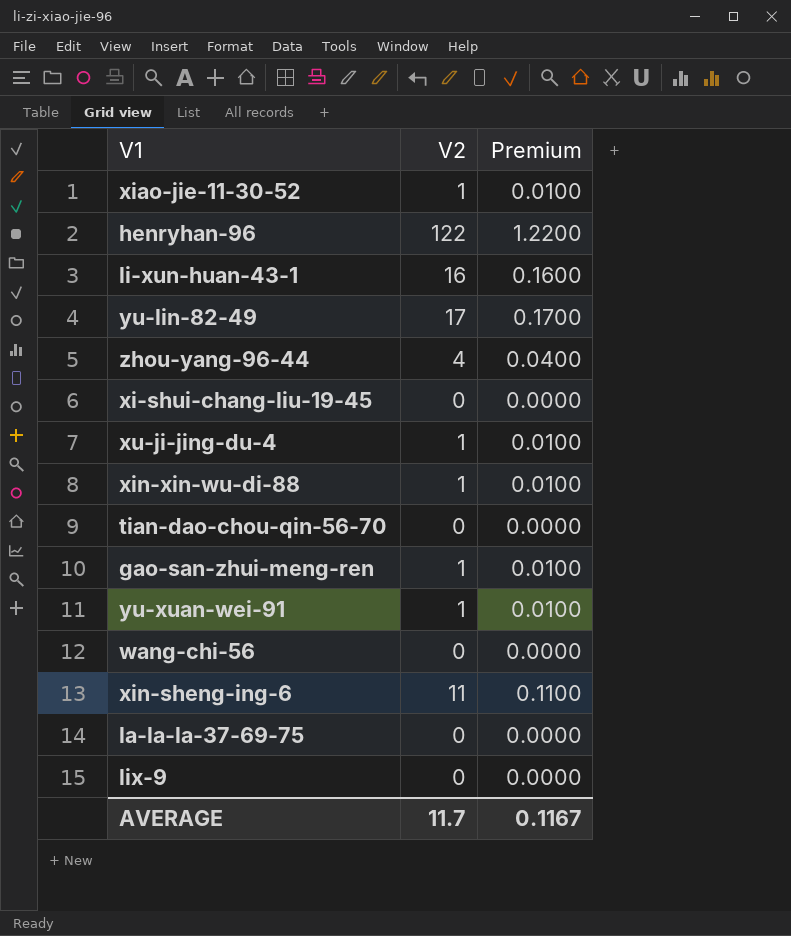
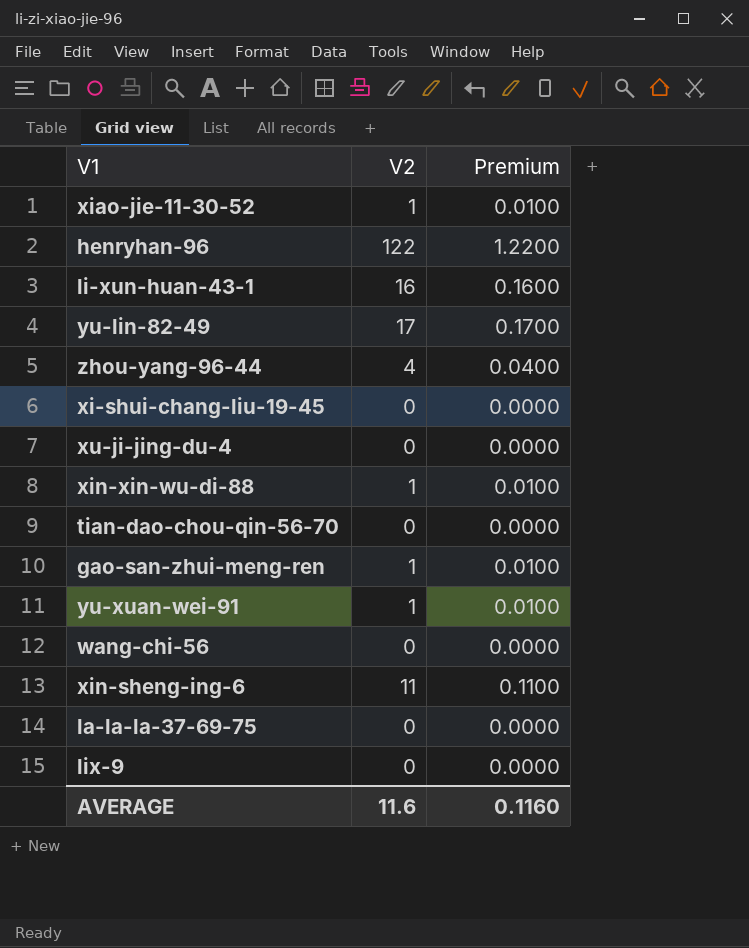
xu-ji-jing-du-4 | V2: 1 -> 0
xu-ji-jing-du-4 | Premium: 0.0100 -> 0.0000
AVERAGE | V2: 11.7 -> 11.6
AVERAGE | Premium: 0.1167 -> 0.1160

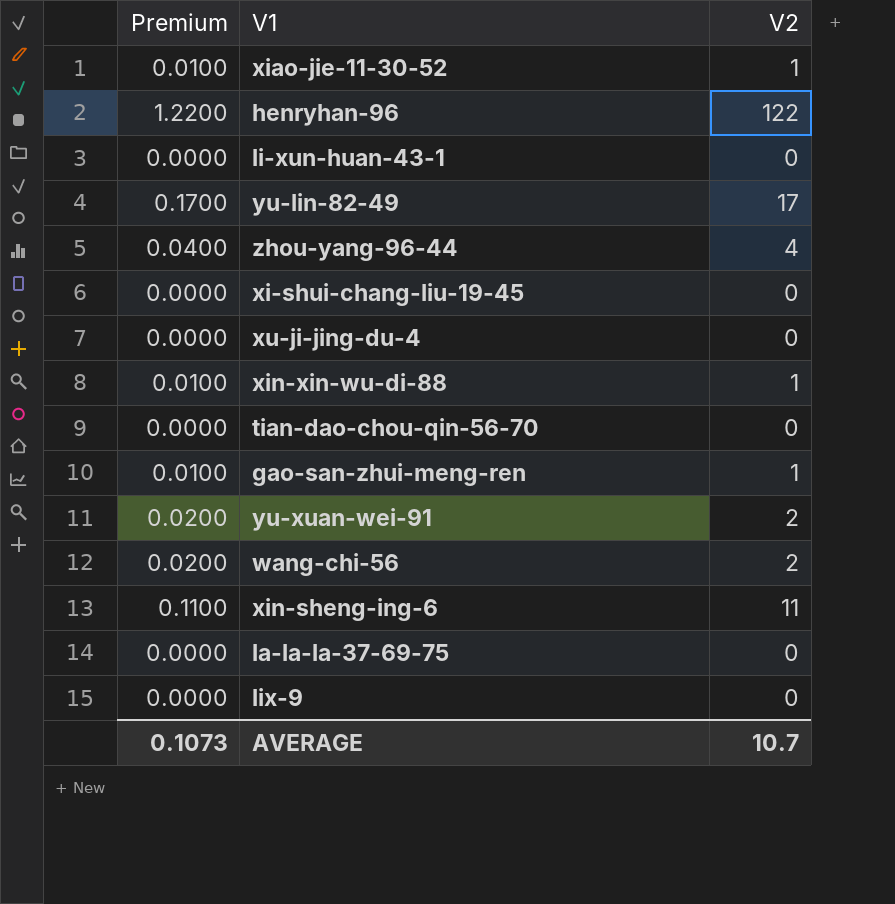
column Premium | position: 3 -> 1
li-xun-huan-43-1 | Premium: 0.1600 -> 0.0000
li-xun-huan-43-1 | V2: 16 -> 0
yu-xuan-wei-91 | Premium: 0.0100 -> 0.0200
yu-xuan-wei-91 | V2: 1 -> 2
wang-chi-56 | Premium: 0.0000 -> 0.0200
wang-chi-56 | V2: 0 -> 2
AVERAGE | Premium: 0.1160 -> 0.1073
AVERAGE | V2: 11.6 -> 10.7

